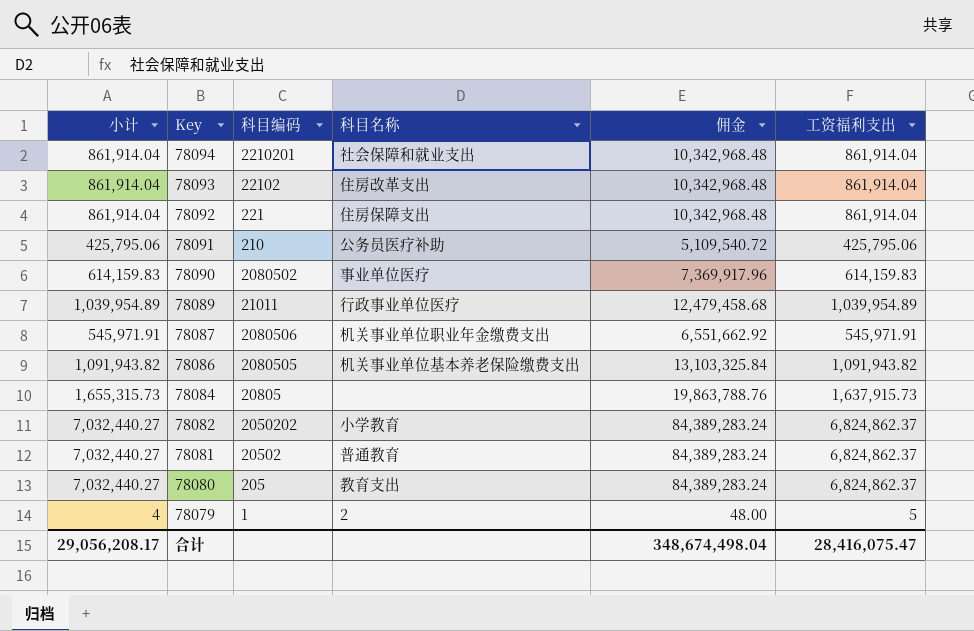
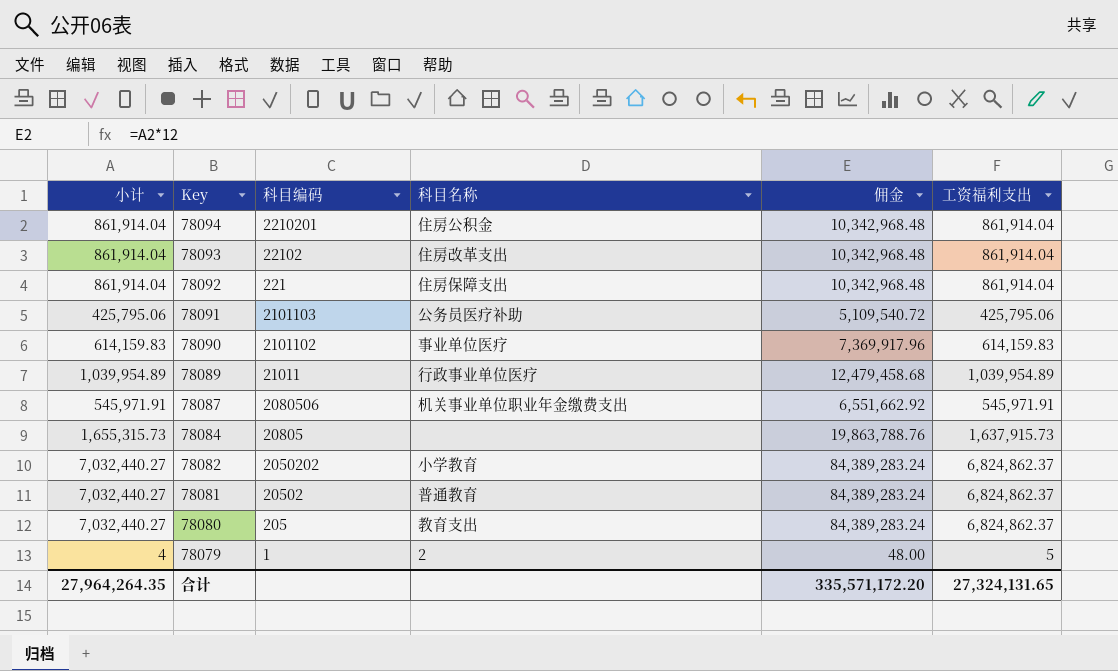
row 78086: 1,091,943.82 | 2080505 | 机关事业单位基本养老保险缴费支出 | 13,103,325.84 | 1,091,943.82 -> none
78094 | 科目名称: 社会保障和就业支出 -> 住房公积金
78091 | 科目编码: 210 -> 2101103
78090 | 科目编码: 2080502 -> 2101102
合计 | 小计: 29,056,208.17 -> 27,964,264.35
合计 | 佣金: 348,674,498.04 -> 335,571,172.20
合计 | 工资福利支出: 28,416,075.47 -> 27,324,131.65

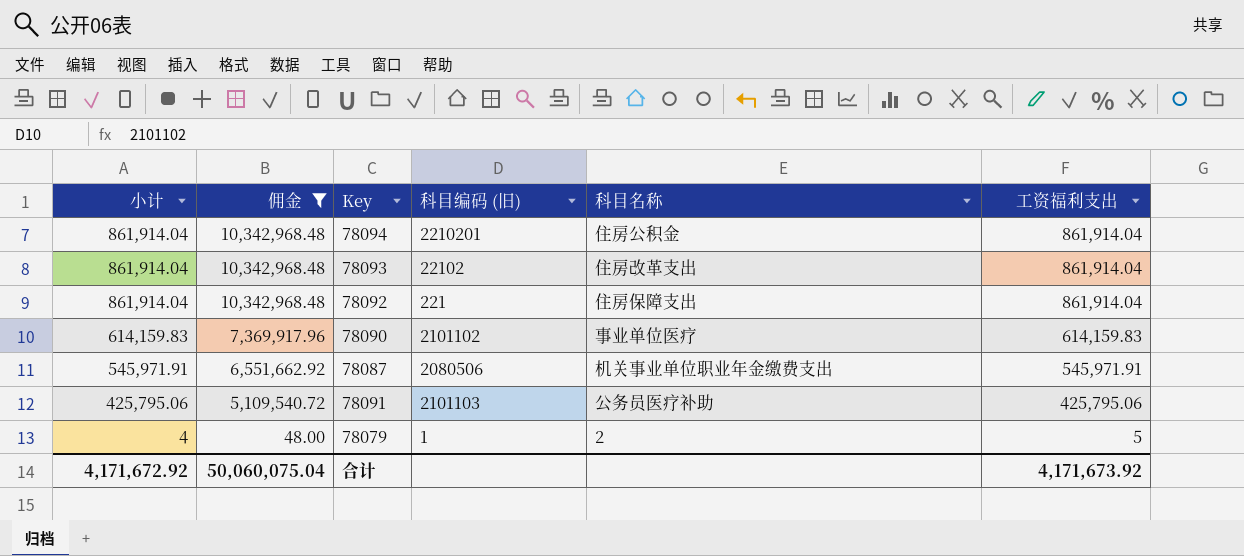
filter: none -> 佣金 <= 10,342,968.48
row order: Key descending -> 小计 descending
column 佣金 | position: 5 -> 2
column name: 科目编码 -> 科目编码 (旧)
合计 | 小计: 27,964,264.35 -> 4,171,672.92
合计 | 佣金: 335,571,172.20 -> 50,060,075.04
合计 | 工资福利支出: 27,324,131.65 -> 4,171,673.92

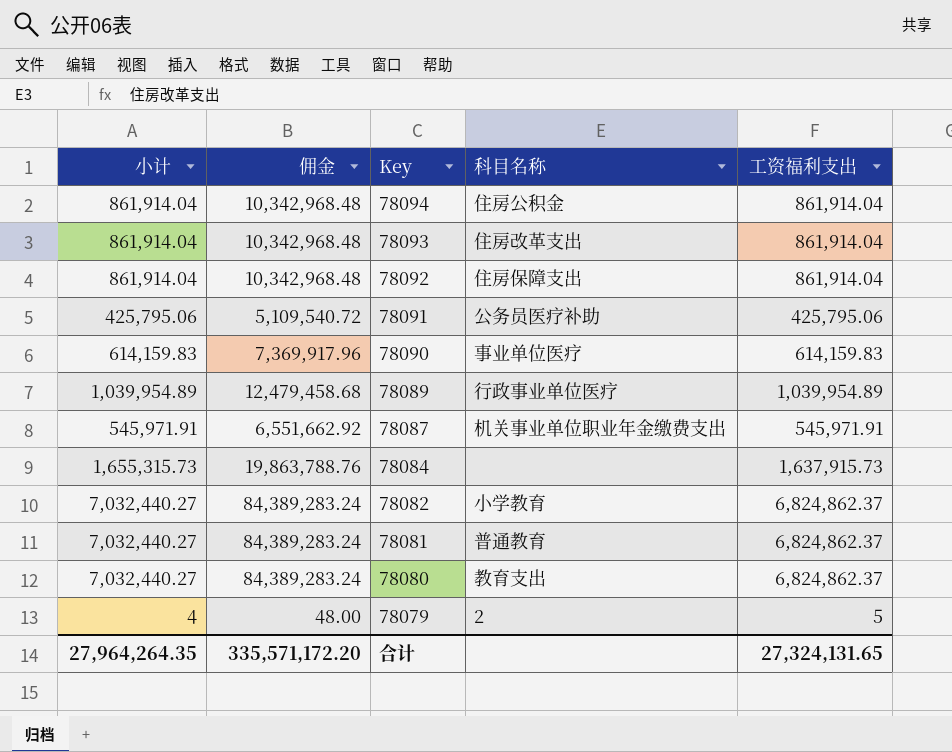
filter: 佣金 <= 10,342,968.48 -> none
row order: 小计 descending -> Key descending
column 科目编码 (旧) | position: 4 -> none
合计 | 小计: 4,171,672.92 -> 27,964,264.35
合计 | 佣金: 50,060,075.04 -> 335,571,172.20
合计 | 工资福利支出: 4,171,673.92 -> 27,324,131.65

